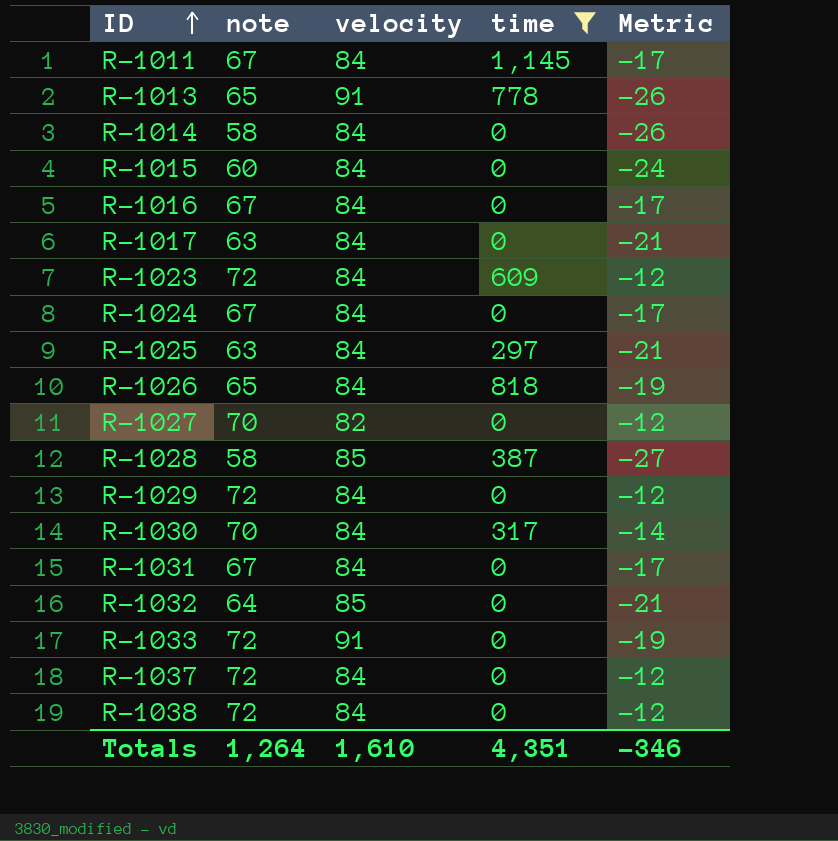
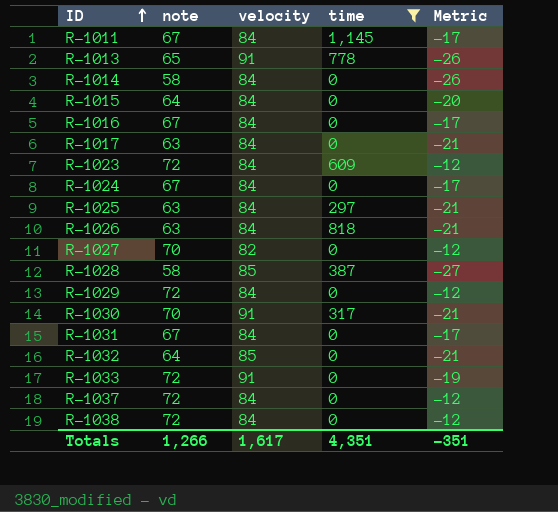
R-1015 | note: 60 -> 64
R-1015 | Metric: -24 -> -20
R-1026 | note: 65 -> 63
R-1026 | Metric: -19 -> -21
R-1030 | velocity: 84 -> 91
R-1030 | Metric: -14 -> -21
Totals | note: 1,264 -> 1,266
Totals | velocity: 1,610 -> 1,617
Totals | Metric: -346 -> -351

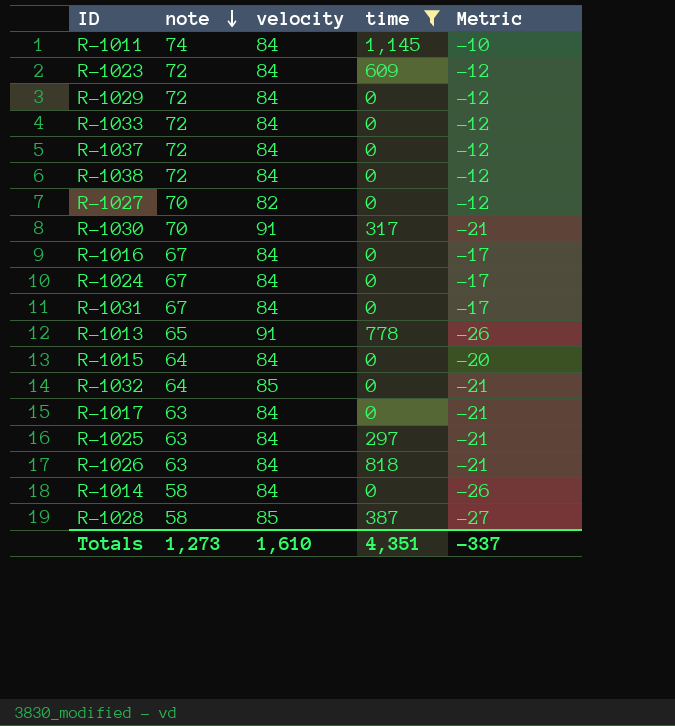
row order: ID ascending -> note descending
R-1011 | note: 67 -> 74
R-1011 | Metric: -17 -> -10
R-1033 | velocity: 91 -> 84
R-1033 | Metric: -19 -> -12
Totals | note: 1,266 -> 1,273
Totals | velocity: 1,617 -> 1,610
Totals | Metric: -351 -> -337

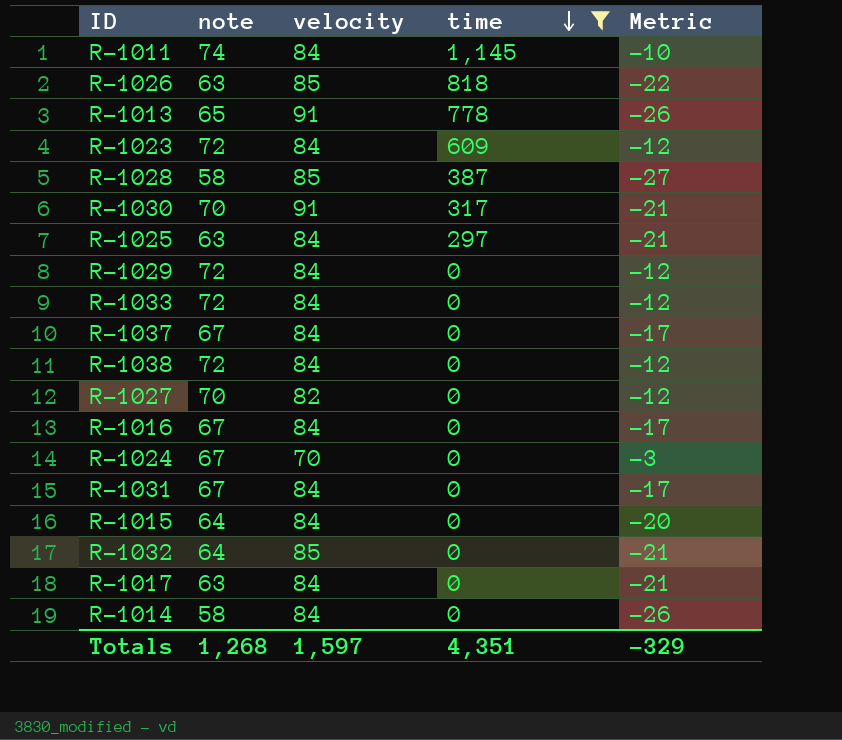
row order: note descending -> time descending
R-1026 | velocity: 84 -> 85
R-1026 | Metric: -21 -> -22
R-1037 | note: 72 -> 67
R-1037 | Metric: -12 -> -17
R-1024 | velocity: 84 -> 70
R-1024 | Metric: -17 -> -3
Totals | note: 1,273 -> 1,268
Totals | velocity: 1,610 -> 1,597
Totals | Metric: -337 -> -329

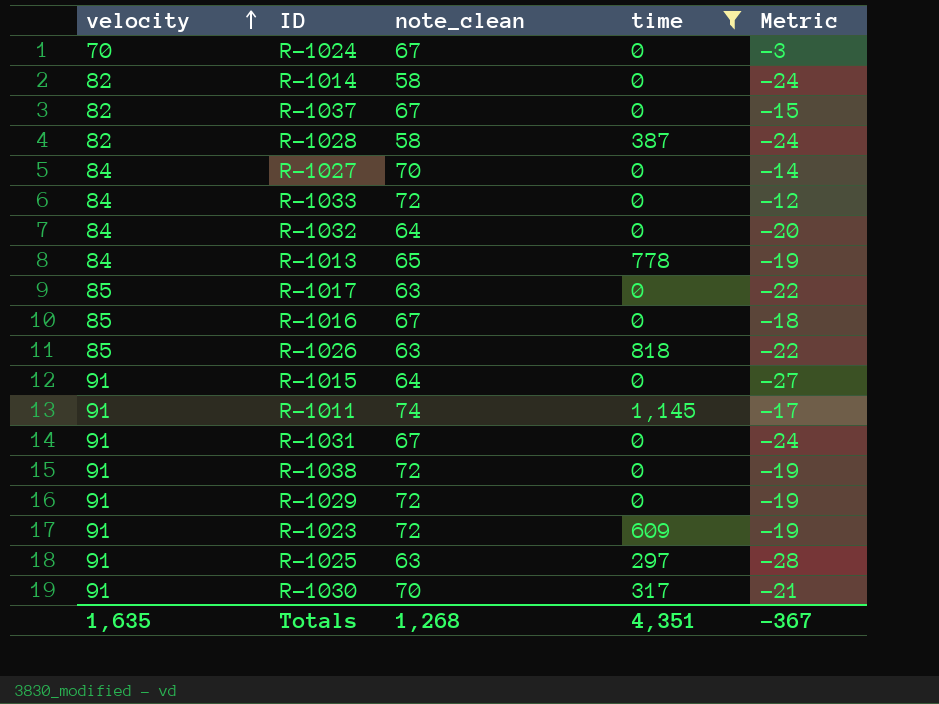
row order: time descending -> velocity ascending
column velocity | position: 3 -> 1
column name: note -> note_clean
R-1014 | velocity: 84 -> 82
R-1014 | Metric: -26 -> -24
R-1037 | velocity: 84 -> 82
R-1037 | Metric: -17 -> -15
R-1028 | velocity: 85 -> 82
R-1028 | Metric: -27 -> -24
R-1027 | velocity: 82 -> 84
R-1027 | Metric: -12 -> -14
R-1032 | velocity: 85 -> 84
R-1032 | Metric: -21 -> -20
R-1013 | velocity: 91 -> 84
R-1013 | Metric: -26 -> -19
R-1017 | velocity: 84 -> 85
R-1017 | Metric: -21 -> -22
R-1016 | velocity: 84 -> 85
R-1016 | Metric: -17 -> -18
R-1015 | velocity: 84 -> 91
R-1015 | Metric: -20 -> -27
R-1011 | velocity: 84 -> 91
R-1011 | Metric: -10 -> -17
R-1031 | velocity: 84 -> 91
R-1031 | Metric: -17 -> -24
R-1038 | velocity: 84 -> 91
R-1038 | Metric: -12 -> -19
R-1029 | velocity: 84 -> 91
R-1029 | Metric: -12 -> -19
R-1023 | velocity: 84 -> 91
R-1023 | Metric: -12 -> -19
R-1025 | velocity: 84 -> 91
R-1025 | Metric: -21 -> -28
Totals | velocity: 1,597 -> 1,635
Totals | Metric: -329 -> -367

